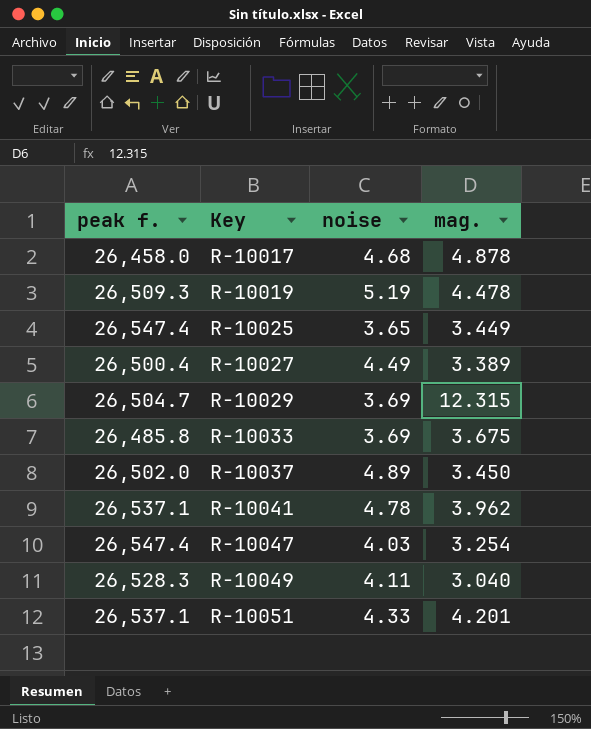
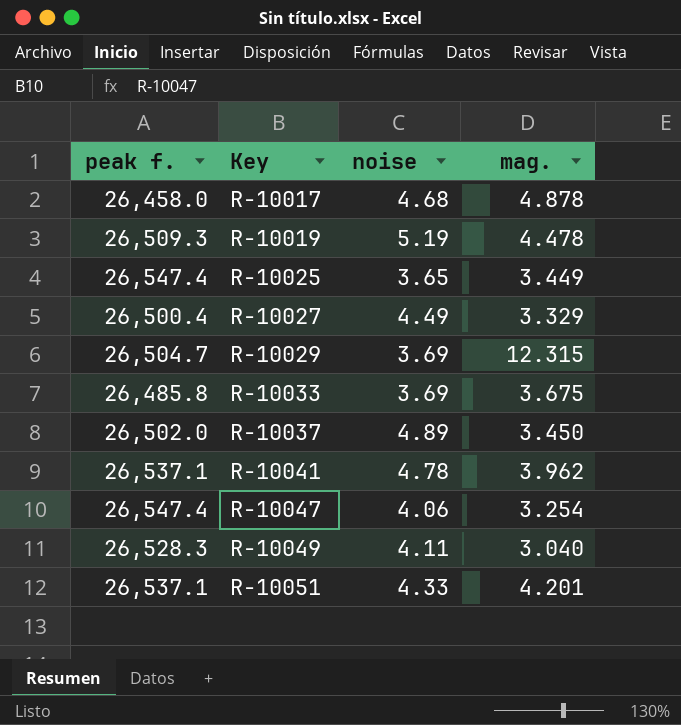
R-10027 | mag.: 3.389 -> 3.329
R-10047 | noise: 4.03 -> 4.06

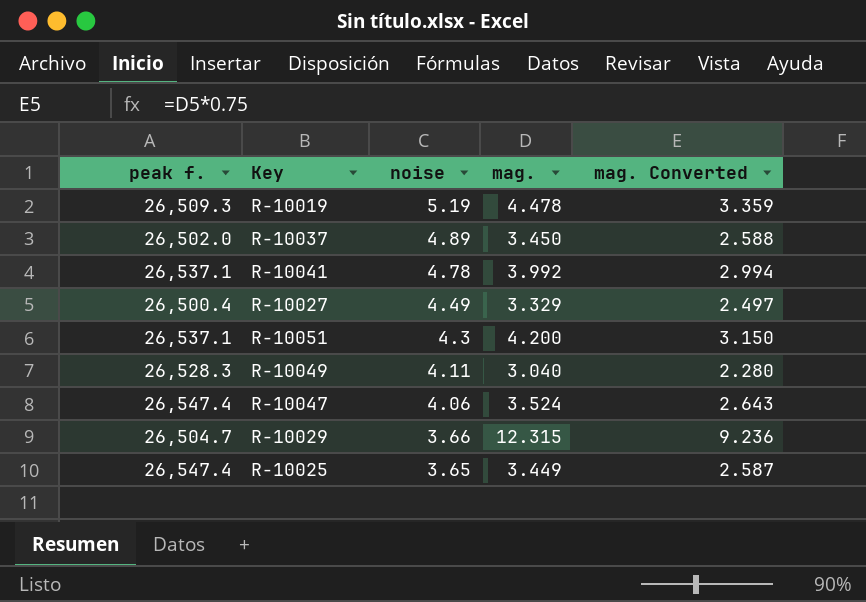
row order: Key ascending -> noise descending
column mag. Converted | formula: none -> [mag.] * 0.75
row R-10017: 26,458.0 | 4.68 | 4.878 -> none
row R-10033: 26,485.8 | 3.69 | 3.675 -> none
R-10041 | mag.: 3.962 -> 3.992
R-10051 | noise: 4.33 -> 4.3
R-10051 | mag.: 4.201 -> 4.200
R-10047 | mag.: 3.254 -> 3.524
R-10029 | noise: 3.69 -> 3.66

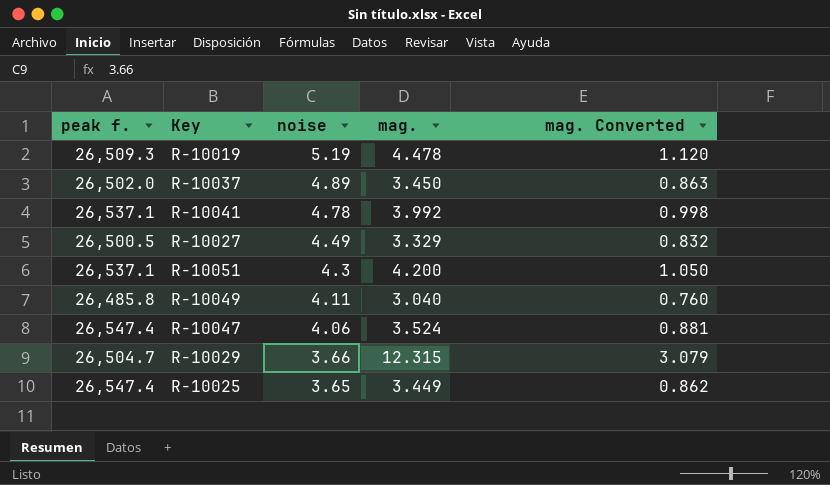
column mag. Converted | formula: [mag.] * 0.75 -> [mag.] * 0.25
R-10027 | peak f.: 26,500.4 -> 26,500.5
R-10049 | peak f.: 26,528.3 -> 26,485.8

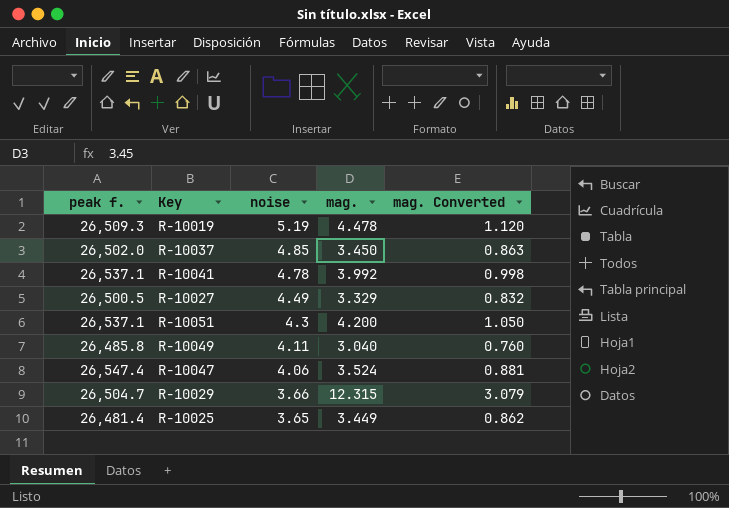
R-10037 | noise: 4.89 -> 4.85
R-10025 | peak f.: 26,547.4 -> 26,481.4

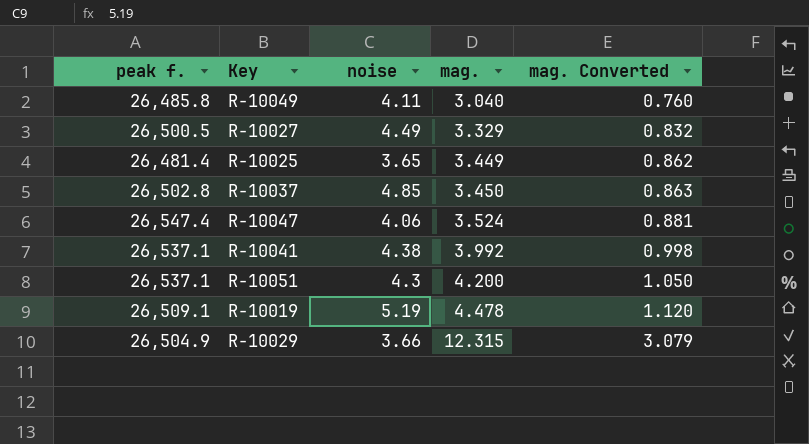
row order: noise descending -> mag. ascending
R-10037 | peak f.: 26,502.0 -> 26,502.8
R-10041 | noise: 4.78 -> 4.38
R-10019 | peak f.: 26,509.3 -> 26,509.1
R-10029 | peak f.: 26,504.7 -> 26,504.9

